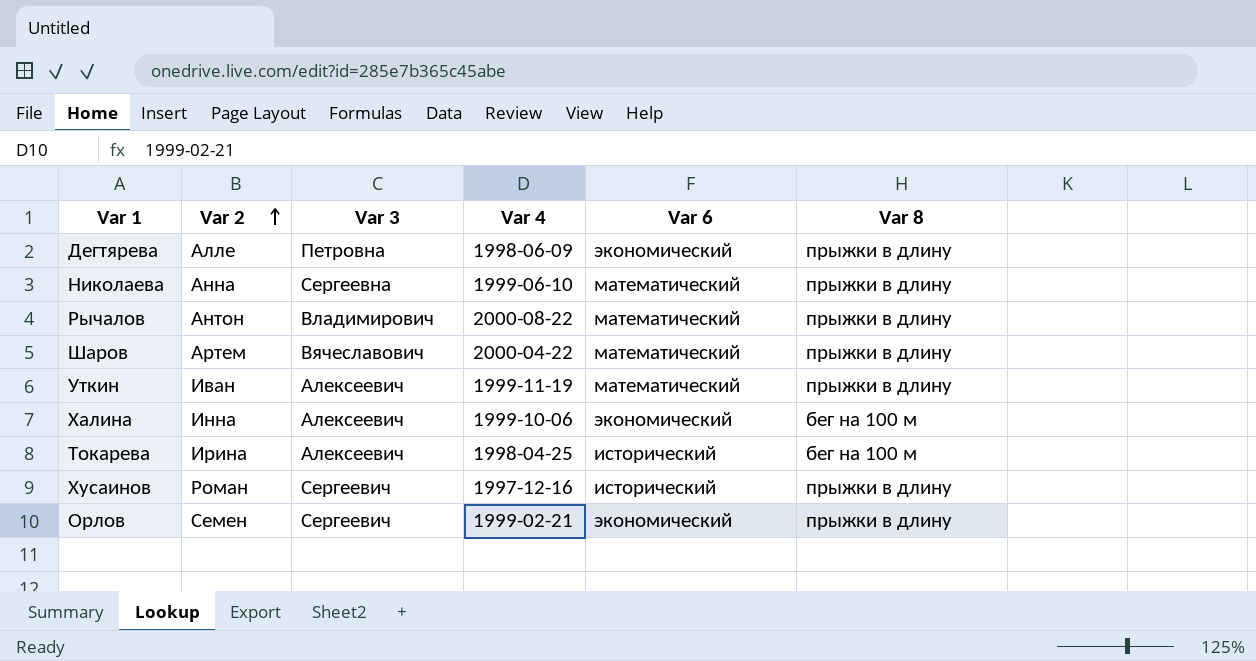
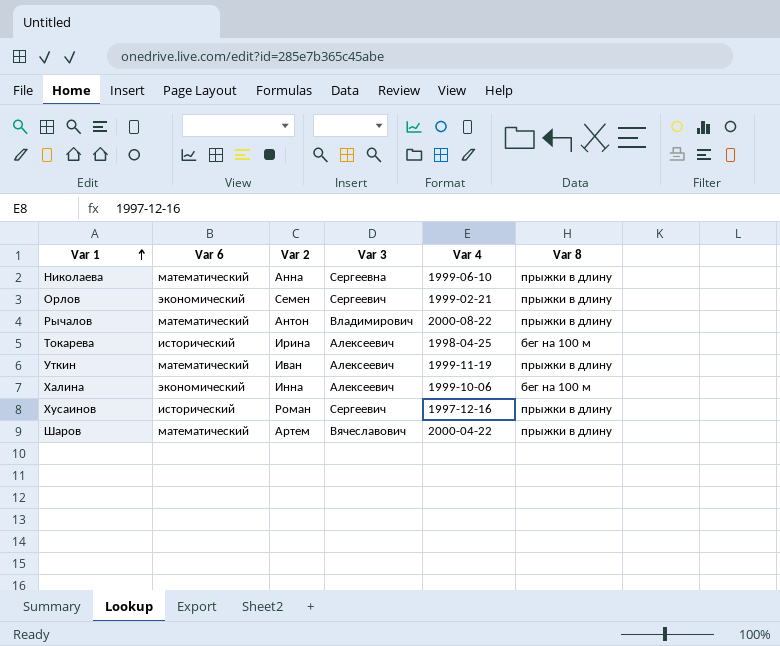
row order: Var 2 ascending -> Var 1 ascending
column Var 6 | position: 5 -> 2
row Дегтярева: Алле | Петровна | 1998-06-09 | экономический | прыжки в длину -> none

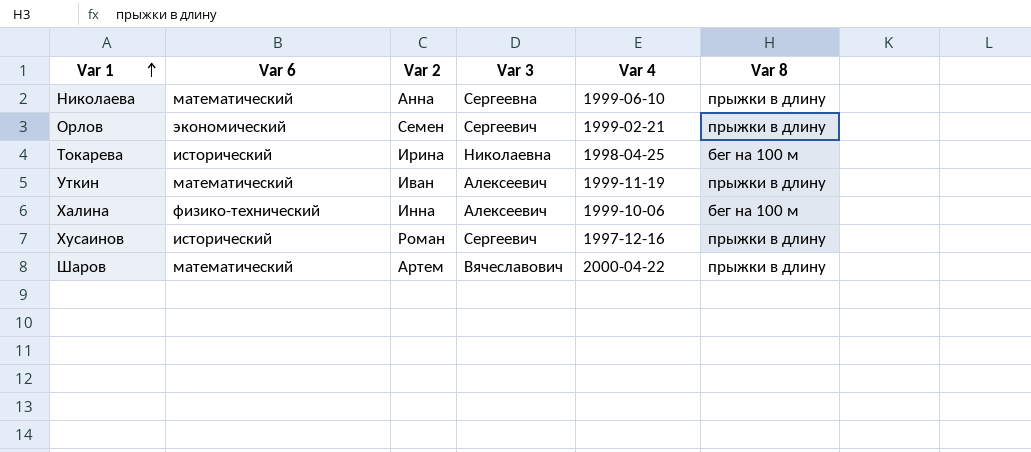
row Рычалов: математический | Антон | Владимирович | 2000-08-22 | прыжки в длину -> none
Токарева | Var 3: Алексеевич -> Николаевна
Халина | Var 6: экономический -> физико-технический

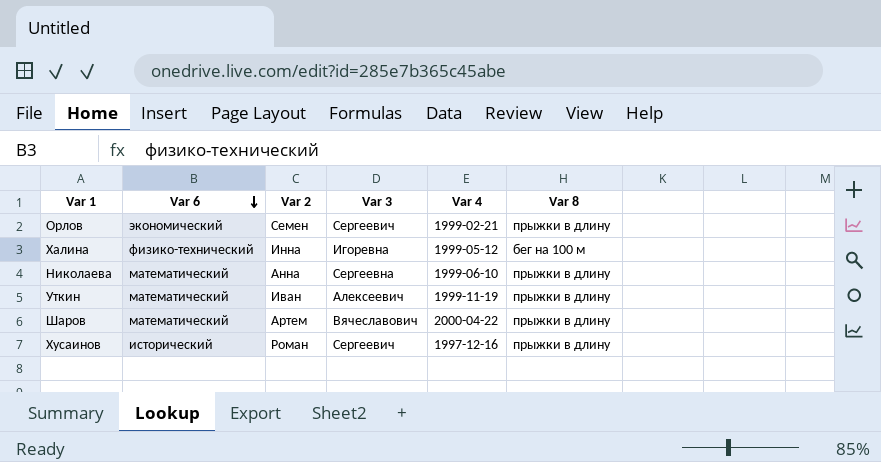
row order: Var 1 ascending -> Var 6 descending
row Токарева: исторический | Ирина | Николаевна | 1998-04-25 | бег на 100 м -> none
Халина | Var 3: Алексеевич -> Игоревна
Халина | Var 4: 1999-10-06 -> 1999-05-12

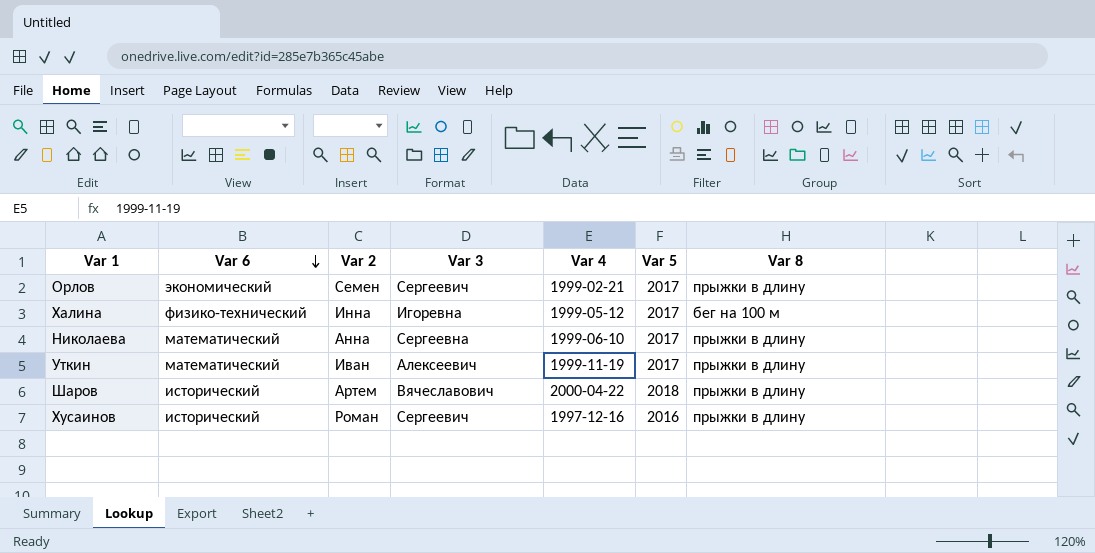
column Var 5 | position: none -> 6
Шаров | Var 6: математический -> исторический

